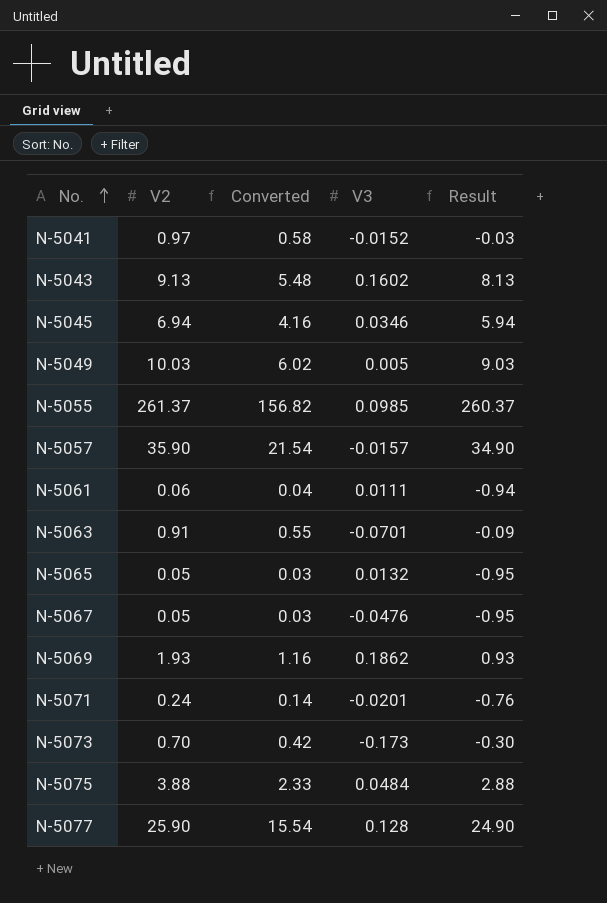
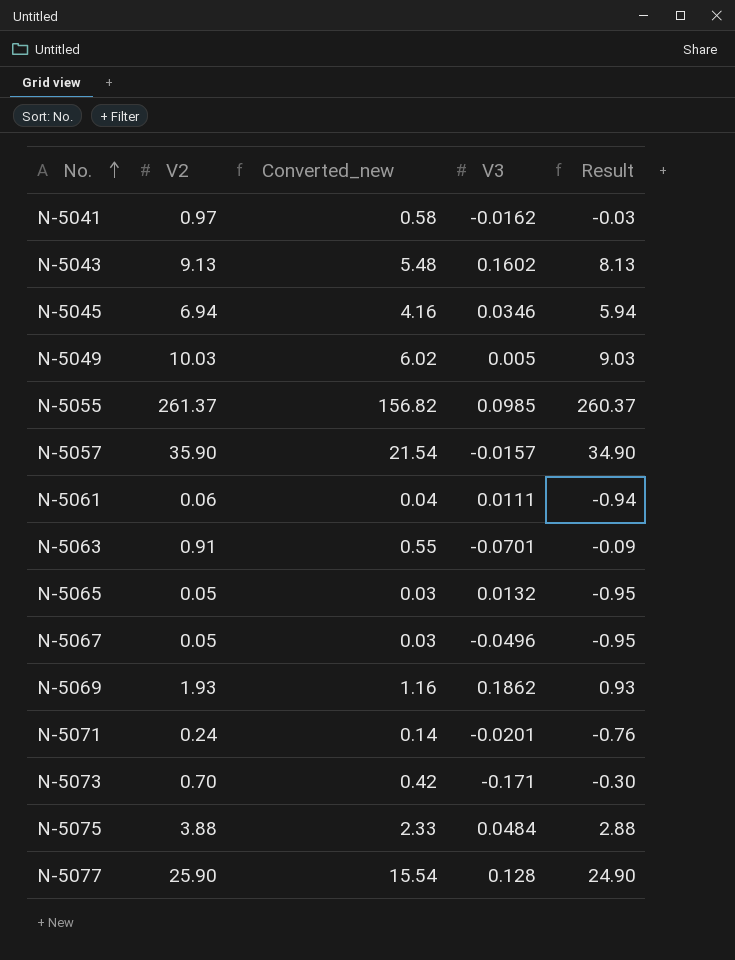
column name: Converted -> Converted_new
N-5041 | V3: -0.0152 -> -0.0162
N-5067 | V3: -0.0476 -> -0.0496
N-5073 | V3: -0.173 -> -0.171

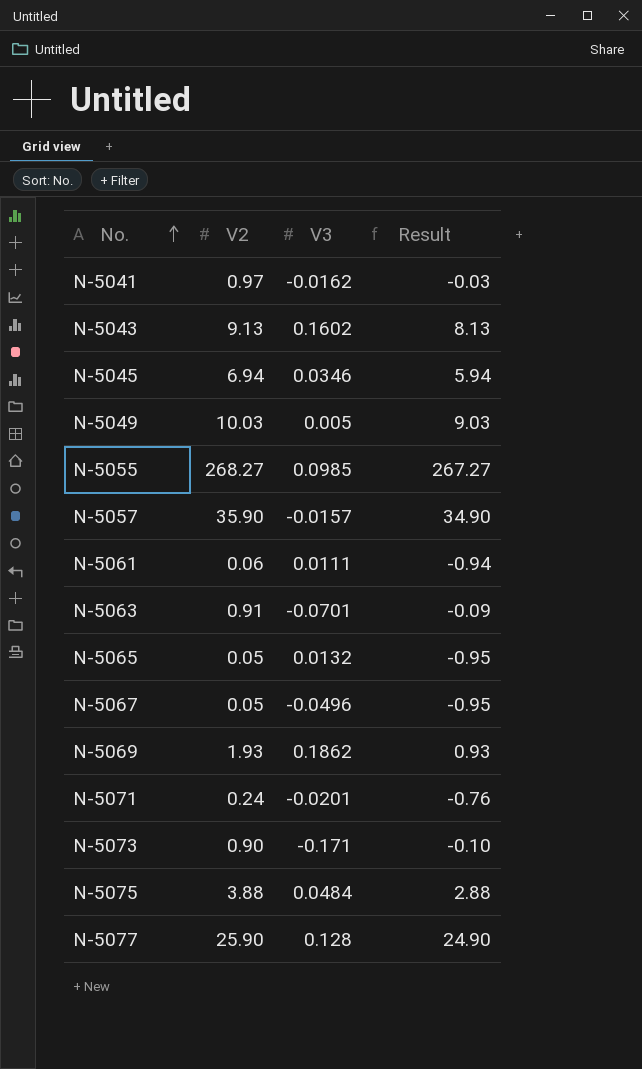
column Converted_new | formula: [V2] * 0.6 -> none
N-5055 | V2: 261.37 -> 268.27
N-5055 | Result: 260.37 -> 267.27
N-5073 | V2: 0.70 -> 0.90
N-5073 | Result: -0.30 -> -0.10

